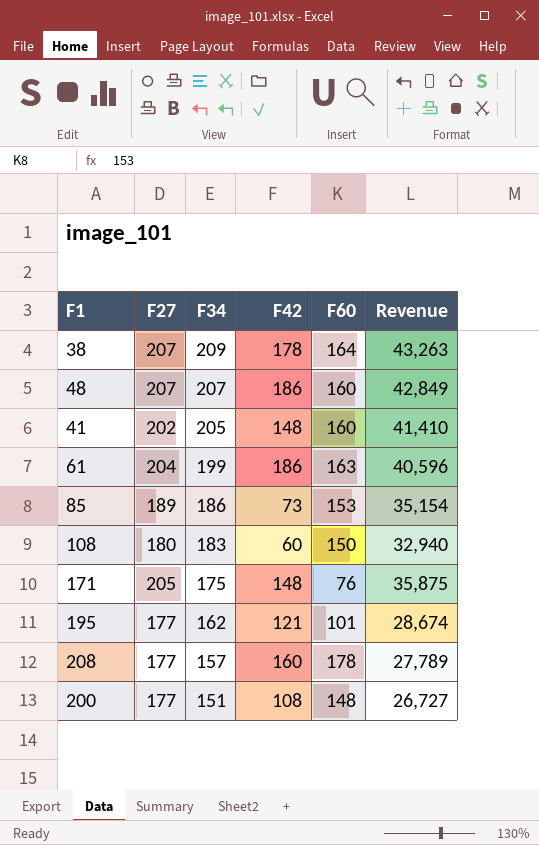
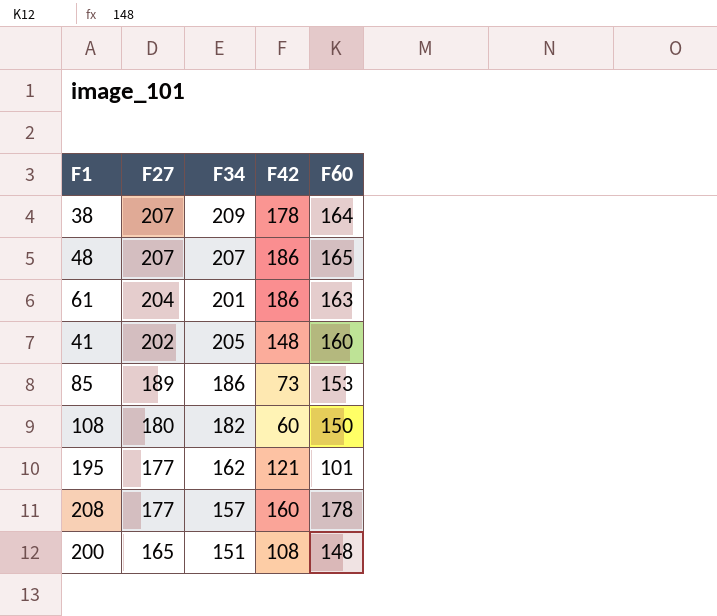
row order: F34 descending -> F27 descending
column Revenue | formula: [F27] * [F34] -> none
row 171: 205 | 175 | 148 | 76 | 35,875 -> none
48 | F60: 160 -> 165
61 | F34: 199 -> 201
108 | F34: 183 -> 182
200 | F27: 177 -> 165

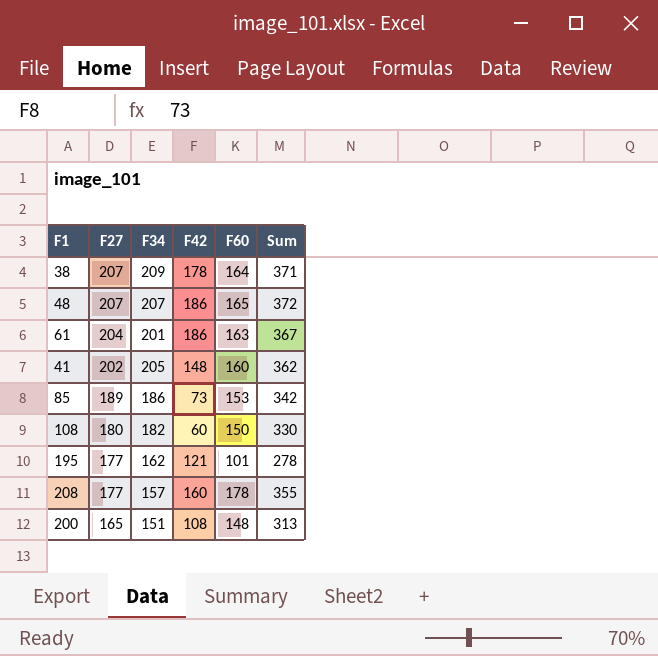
column Sum | formula: none -> [F27] + [F60]

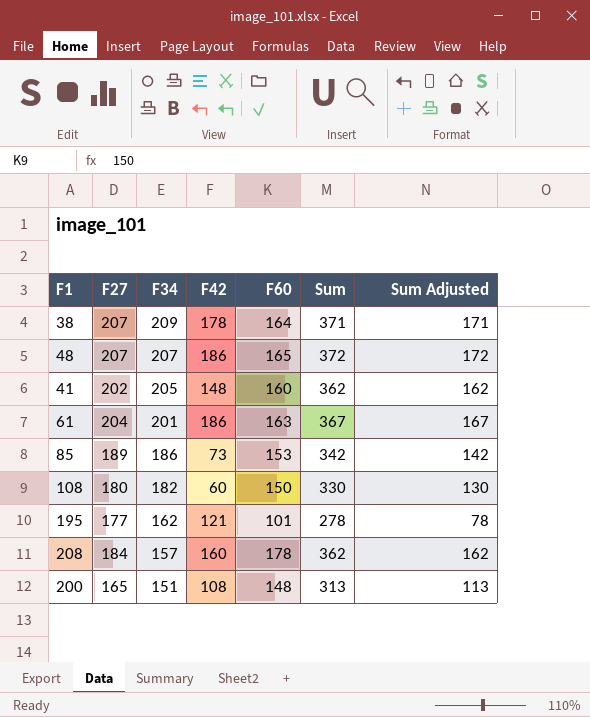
row order: F27 descending -> F34 descending
column Sum Adjusted | formula: none -> [Sum] - 200
208 | F27: 177 -> 184
208 | Sum: 355 -> 362

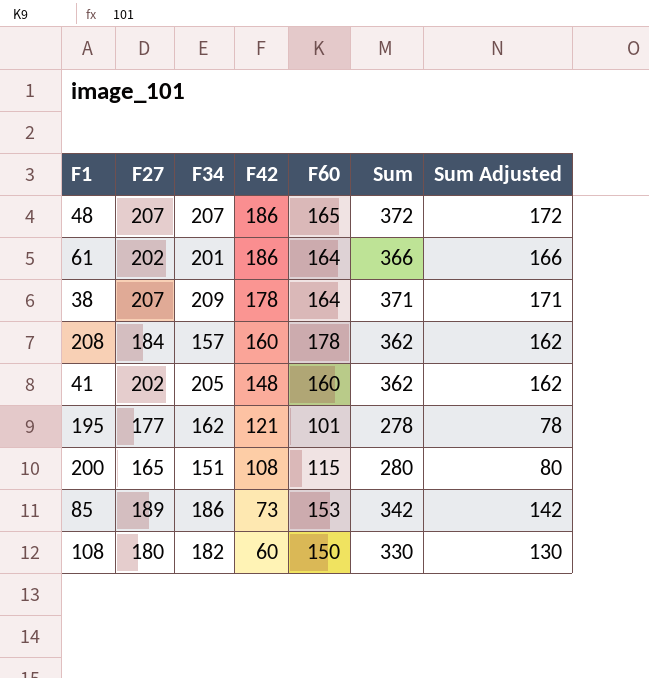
row order: F34 descending -> F42 descending
61 | F27: 204 -> 202
61 | F60: 163 -> 164
61 | Sum: 367 -> 366
61 | Sum Adjusted: 167 -> 166
200 | F60: 148 -> 115
200 | Sum: 313 -> 280
200 | Sum Adjusted: 113 -> 80

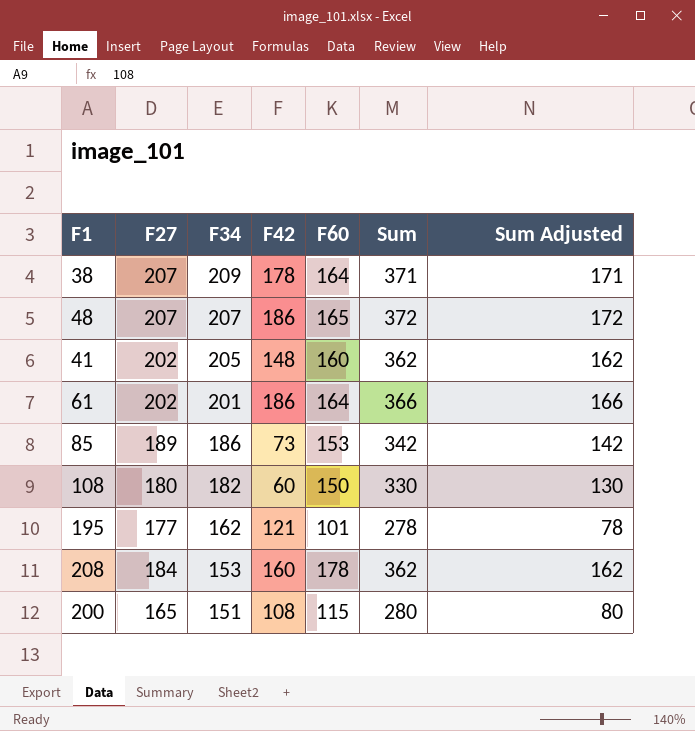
row order: F42 descending -> F34 descending
208 | F34: 157 -> 153

